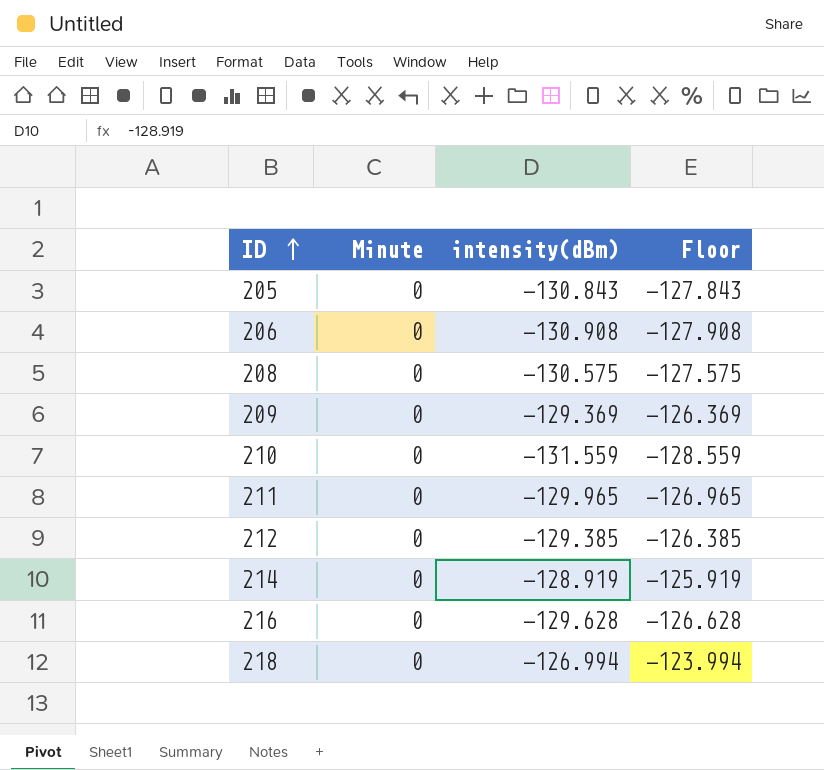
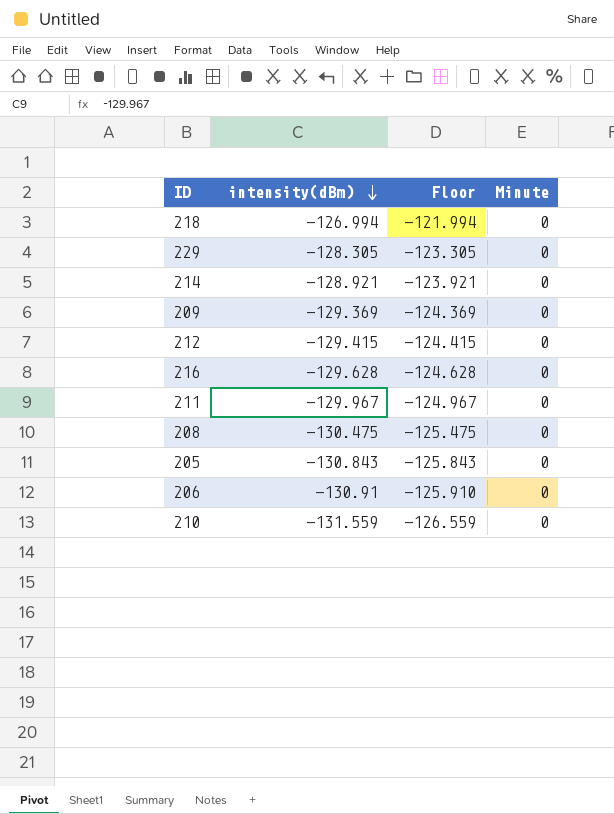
row order: ID ascending -> intensity(dBm) descending
column Floor | formula: [intensity(dBm)] + 3 -> [intensity(dBm)] + 5
column Minute | position: 2 -> 4
row 229: none -> -128.305 | -123.305 | 0
214 | intensity(dBm): -128.919 -> -128.921
212 | intensity(dBm): -129.385 -> -129.415
211 | intensity(dBm): -129.965 -> -129.967
208 | intensity(dBm): -130.575 -> -130.475
206 | intensity(dBm): -130.908 -> -130.91

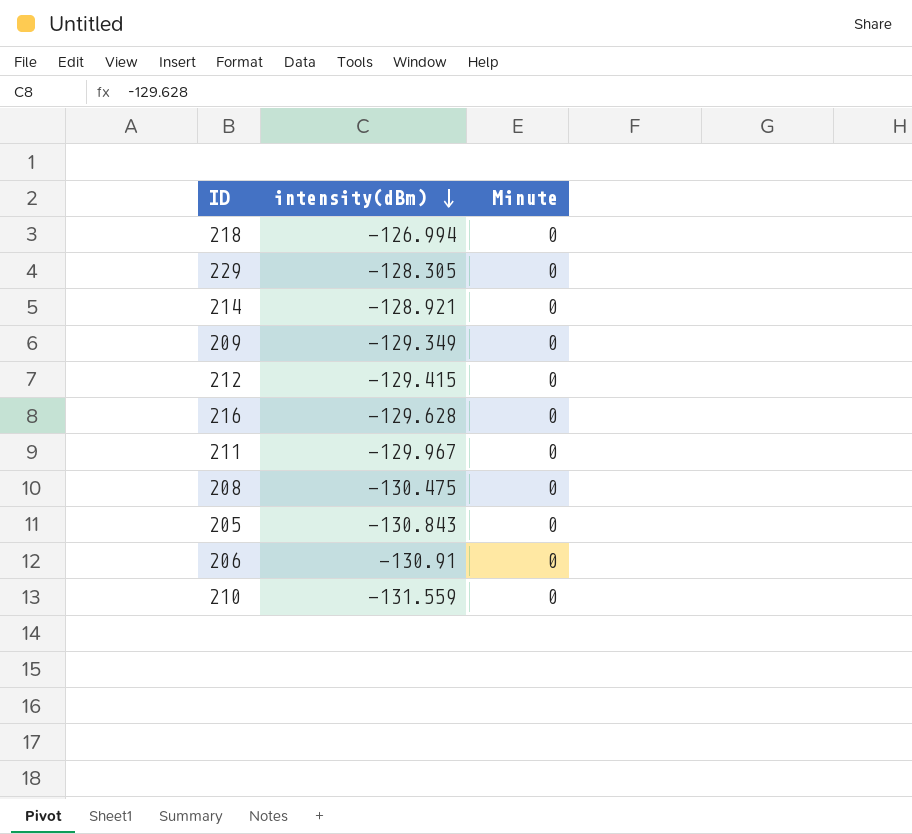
column Floor | formula: [intensity(dBm)] + 5 -> none
209 | intensity(dBm): -129.369 -> -129.349

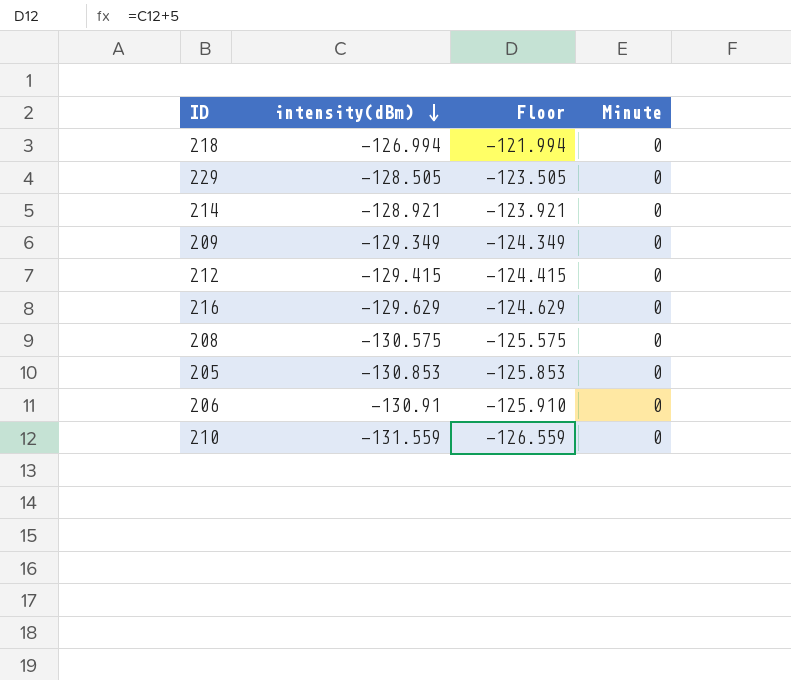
column Floor | formula: none -> [intensity(dBm)] + 5
row 211: -129.967 | 0 -> none
229 | intensity(dBm): -128.305 -> -128.505
216 | intensity(dBm): -129.628 -> -129.629
208 | intensity(dBm): -130.475 -> -130.575
205 | intensity(dBm): -130.843 -> -130.853

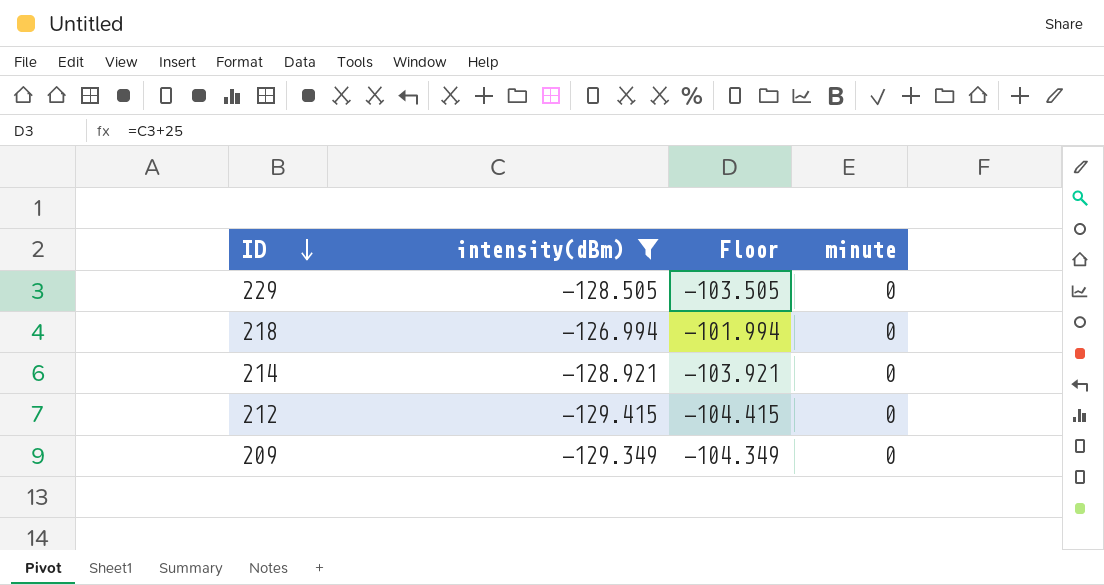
filter: none -> intensity(dBm) >= -129.415
row order: intensity(dBm) descending -> ID descending
column Floor | formula: [intensity(dBm)] + 5 -> [intensity(dBm)] + 25
column name: Minute -> minute

